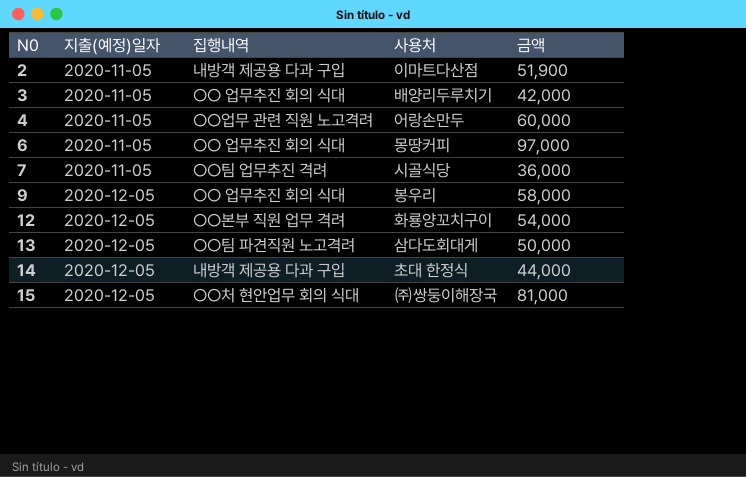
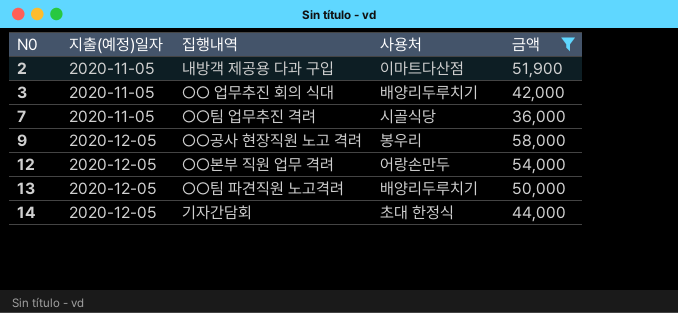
filter: none -> 금액 <= 58,000
9 | 집행내역: ○○ 업무추진 회의 식대 -> ○○공사 현장직원 노고 격려
12 | 사용처: 화룡양꼬치구이 -> 어랑손만두
13 | 사용처: 삼다도회대게 -> 배양리두루치기
14 | 집행내역: 내방객 제공용 다과 구입 -> 기자간담회

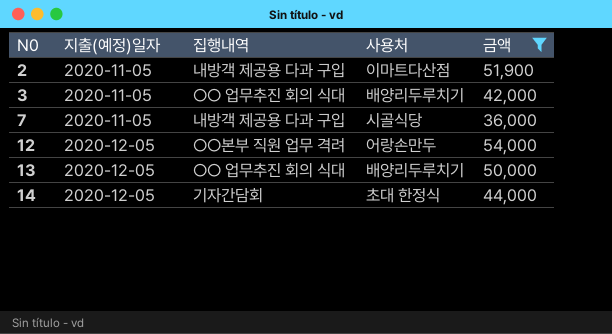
row 9: 2020-12-05 | ○○공사 현장직원 노고 격려 | 봉우리 | 58,000 -> none
7 | 집행내역: ○○팀 업무추진 격려 -> 내방객 제공용 다과 구입
13 | 집행내역: ○○팀 파견직원 노고격려 -> ○○ 업무추진 회의 식대

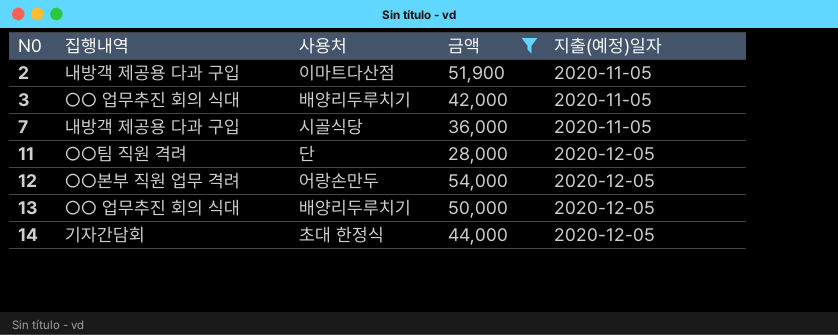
column 지출(예정)일자 | position: 2 -> 5
row 11: none -> ○○팀 직원 격려 | 단 | 28,000 | 2020-12-05

